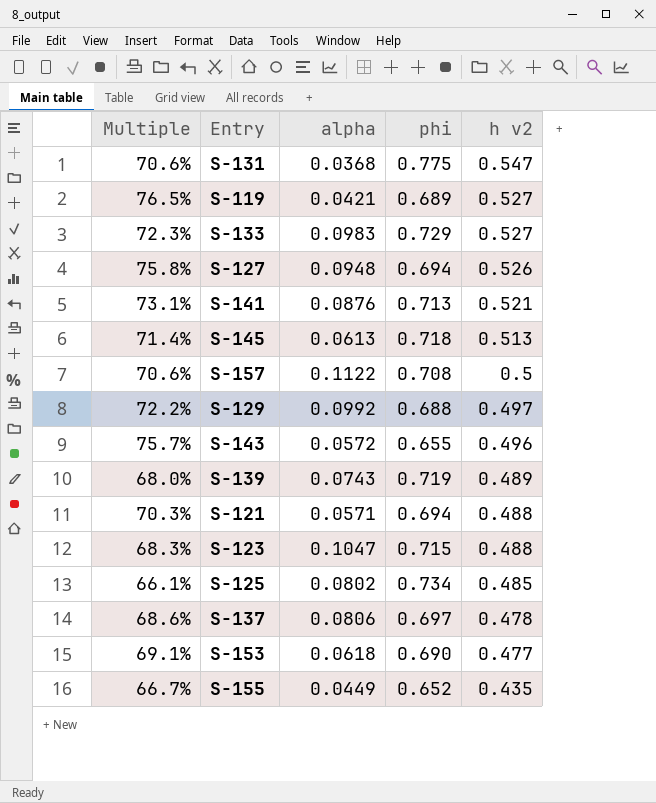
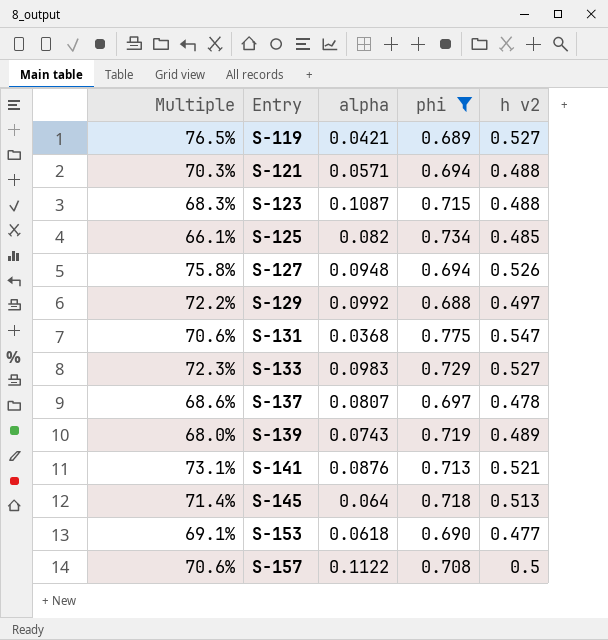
filter: none -> phi >= 0.688
row order: h v2 descending -> Entry ascending
S-123 | alpha: 0.1047 -> 0.1087
S-125 | alpha: 0.0802 -> 0.082
S-137 | alpha: 0.0806 -> 0.0807
S-145 | alpha: 0.0613 -> 0.064

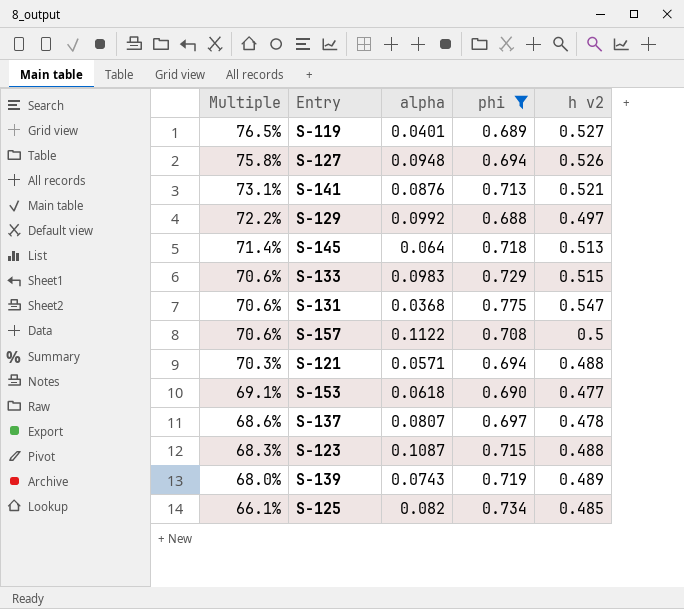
row order: Entry ascending -> Multiple descending
S-119 | alpha: 0.0421 -> 0.0401
S-133 | Multiple: 72.3% -> 70.6%
S-133 | h v2: 0.527 -> 0.515

